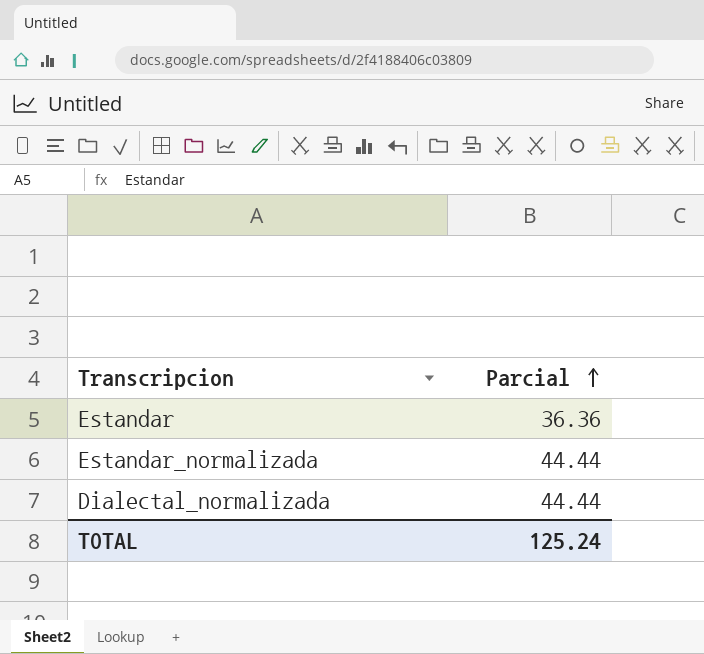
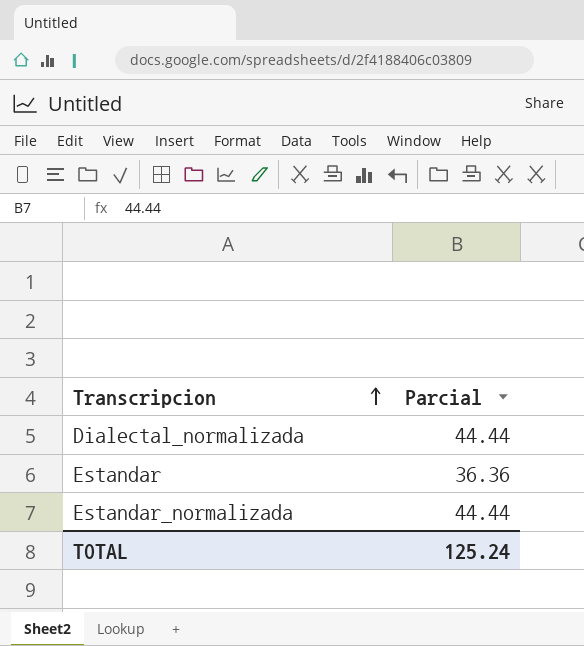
row order: Parcial ascending -> Transcripcion ascending

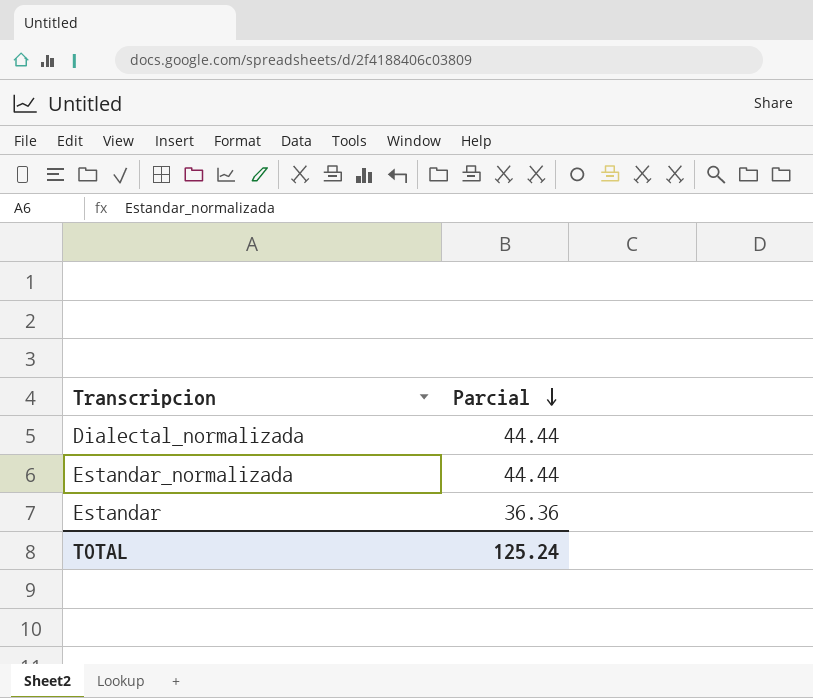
row order: Transcripcion ascending -> Parcial descending

